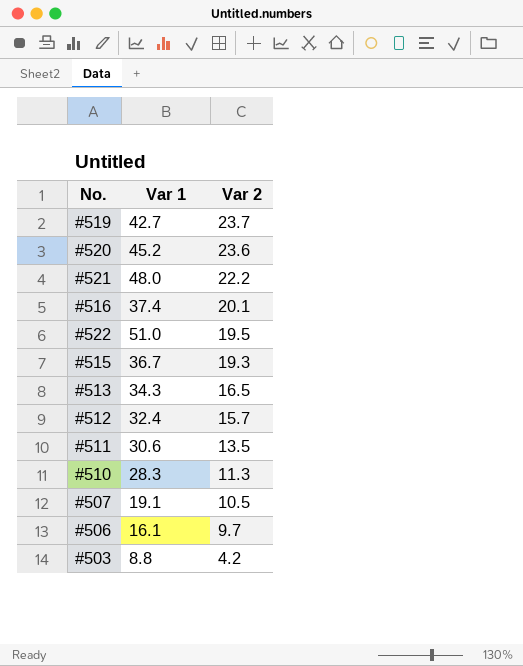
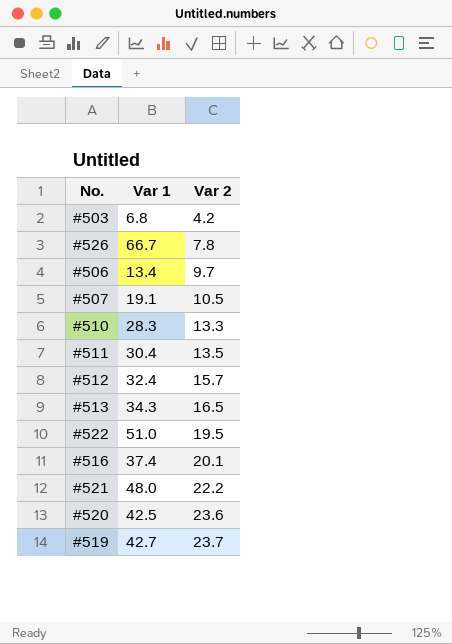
row order: Var 2 descending -> Var 2 ascending
row #515: 36.7 | 19.3 -> none
#503 | Var 1: 8.8 -> 6.8
row #526: none -> 66.7 | 7.8
#506 | Var 1: 16.1 -> 13.4
#510 | Var 2: 11.3 -> 13.3
#511 | Var 1: 30.6 -> 30.4
#520 | Var 1: 45.2 -> 42.5

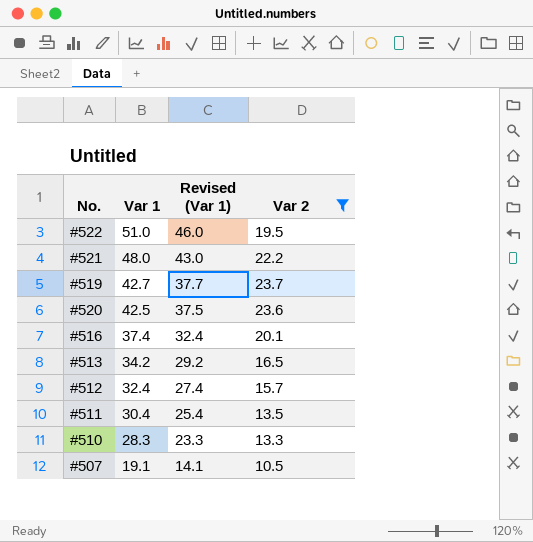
filter: none -> Var 2 >= 10.5
row order: Var 2 ascending -> Var 1 descending
column Revised (Var 1) | formula: none -> [Var 1] - 5
#513 | Var 1: 34.3 -> 34.2

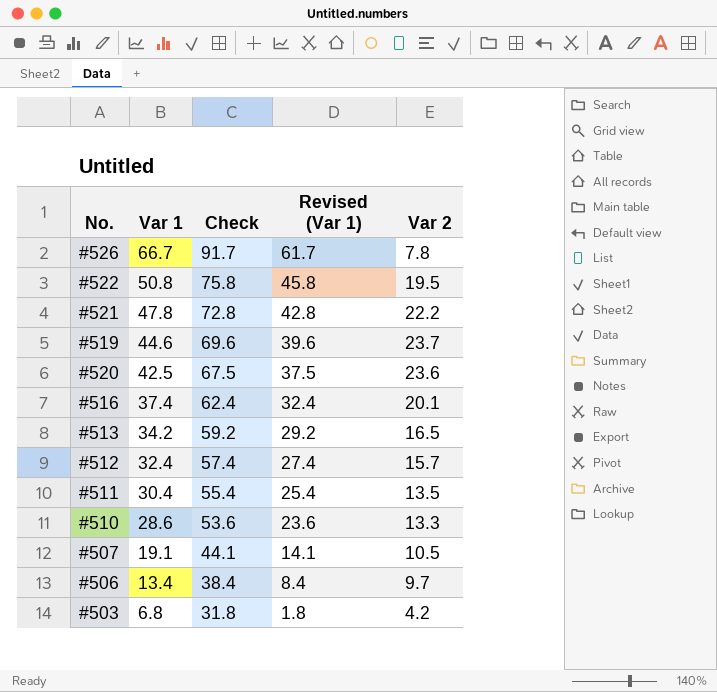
filter: Var 2 >= 10.5 -> none
column Check | formula: none -> [Var 1] + 25
#522 | Var 1: 51.0 -> 50.8
#522 | Revised (Var 1): 46.0 -> 45.8
#521 | Var 1: 48.0 -> 47.8
#521 | Revised (Var 1): 43.0 -> 42.8
#519 | Var 1: 42.7 -> 44.6
#519 | Revised (Var 1): 37.7 -> 39.6
#510 | Var 1: 28.3 -> 28.6
#510 | Revised (Var 1): 23.3 -> 23.6

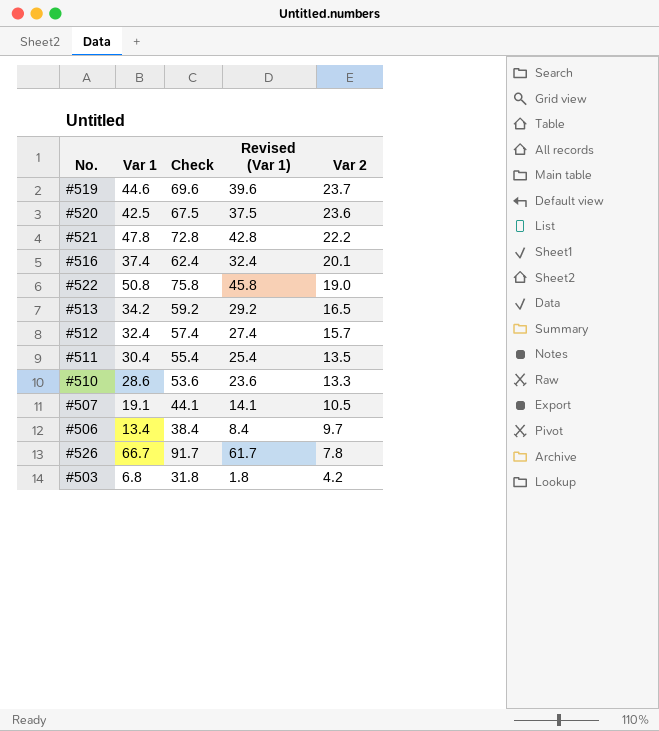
row order: Var 1 descending -> Var 2 descending
#522 | Var 2: 19.5 -> 19.0

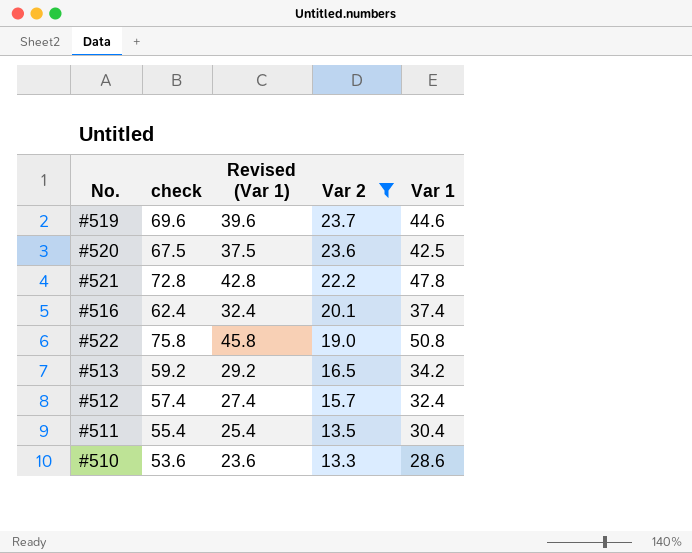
filter: none -> Var 2 >= 13.3
column name: Check -> check
column Var 1 | position: 2 -> 5

